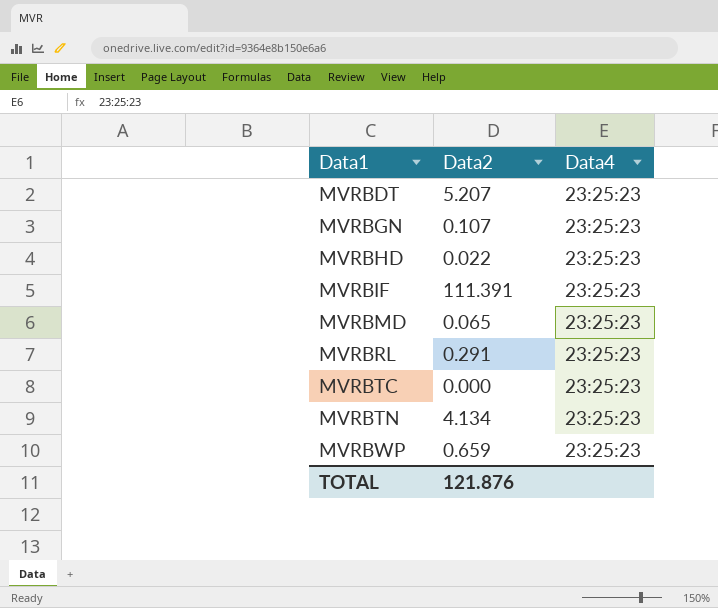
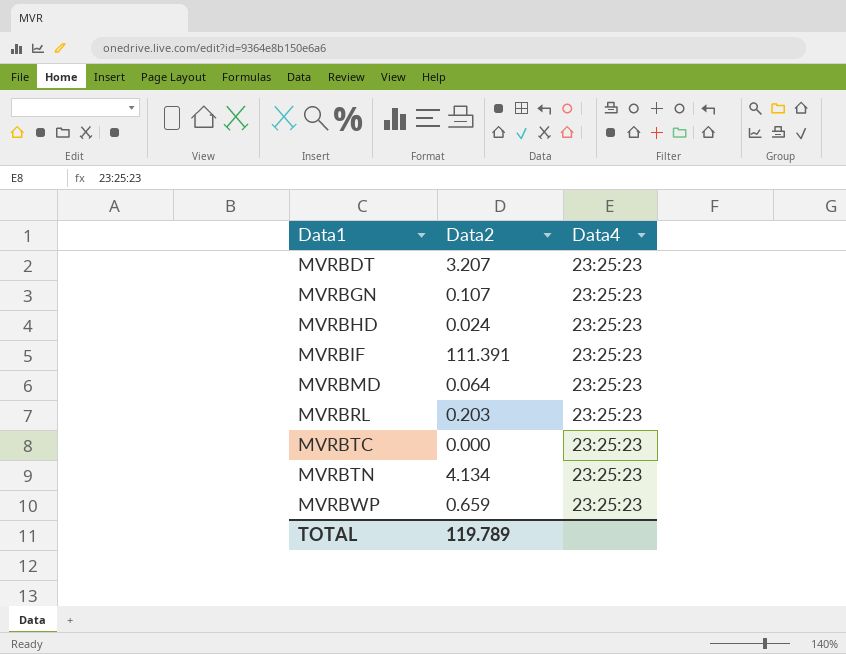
MVRBDT | Data2: 5.207 -> 3.207
MVRBHD | Data2: 0.022 -> 0.024
MVRBMD | Data2: 0.065 -> 0.064
MVRBRL | Data2: 0.291 -> 0.203
TOTAL | Data2: 121.876 -> 119.789

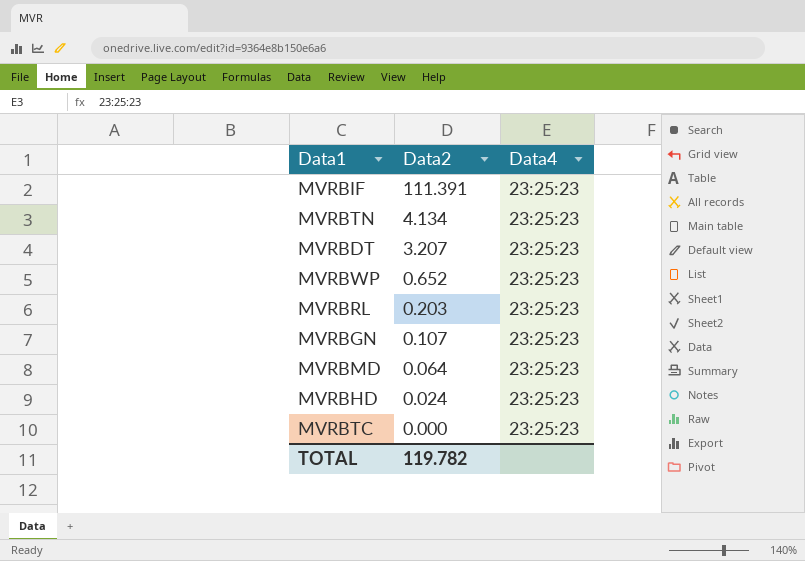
row order: Data1 ascending -> Data2 descending
MVRBWP | Data2: 0.659 -> 0.652
TOTAL | Data2: 119.789 -> 119.782

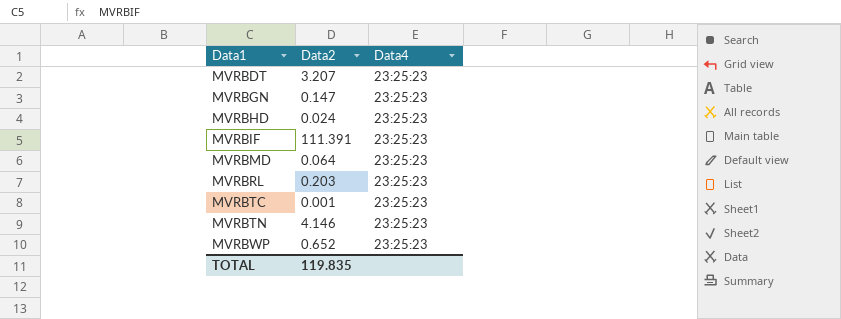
row order: Data2 descending -> Data1 ascending
MVRBGN | Data2: 0.107 -> 0.147
MVRBTC | Data2: 0.000 -> 0.001
MVRBTN | Data2: 4.134 -> 4.146
TOTAL | Data2: 119.782 -> 119.835

